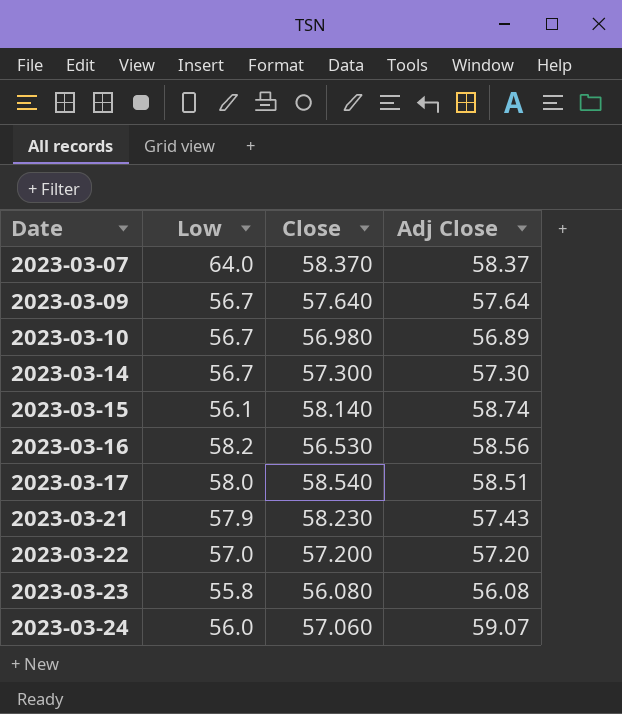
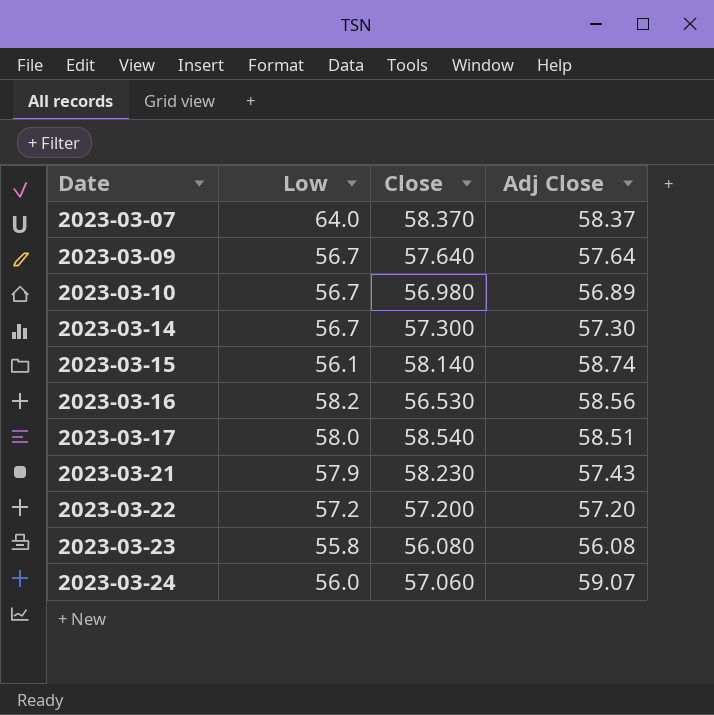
2023-03-22 | Low: 57.0 -> 57.2

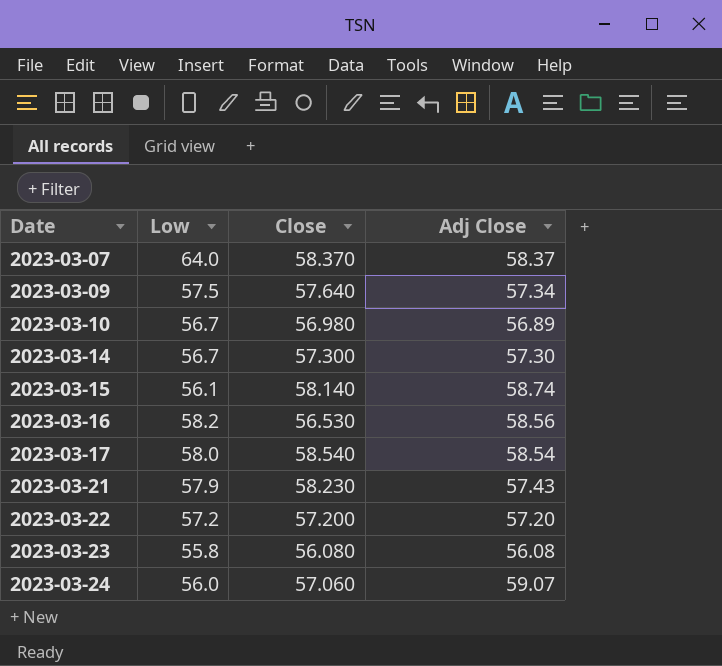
2023-03-09 | Low: 56.7 -> 57.5
2023-03-09 | Adj Close: 57.64 -> 57.34
2023-03-17 | Adj Close: 58.51 -> 58.54

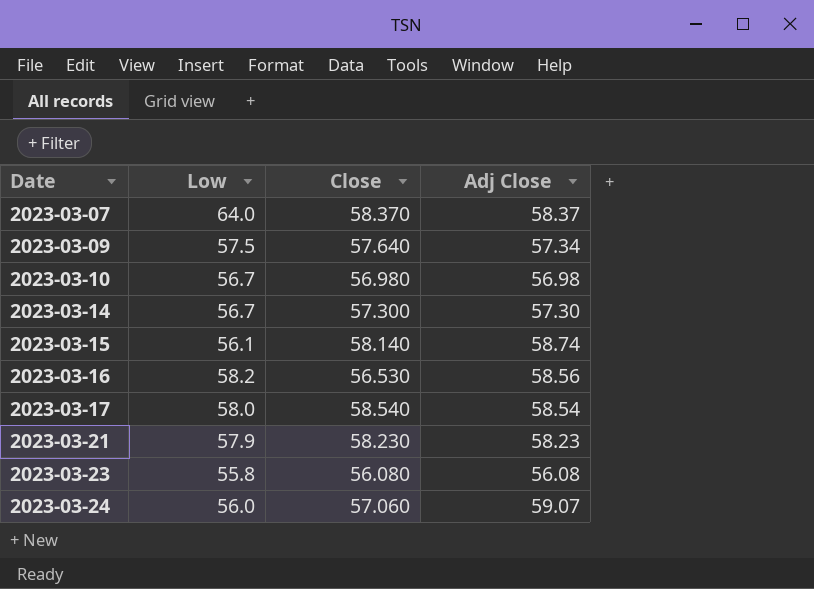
row 2023-03-22: 57.2 | 57.200 | 57.20 -> none
2023-03-10 | Adj Close: 56.89 -> 56.98
2023-03-21 | Adj Close: 57.43 -> 58.23

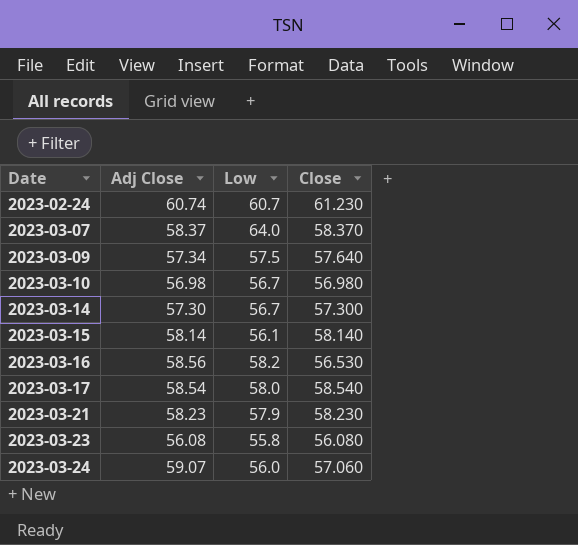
column Adj Close | position: 4 -> 2
row 2023-02-24: none -> 60.74 | 60.7 | 61.230
2023-03-15 | Adj Close: 58.74 -> 58.14

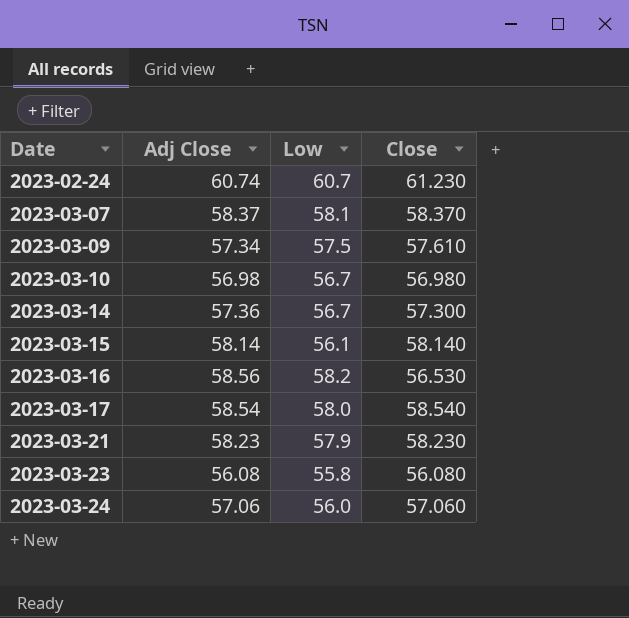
2023-03-07 | Low: 64.0 -> 58.1
2023-03-09 | Close: 57.640 -> 57.610
2023-03-14 | Adj Close: 57.30 -> 57.36
2023-03-24 | Adj Close: 59.07 -> 57.06

